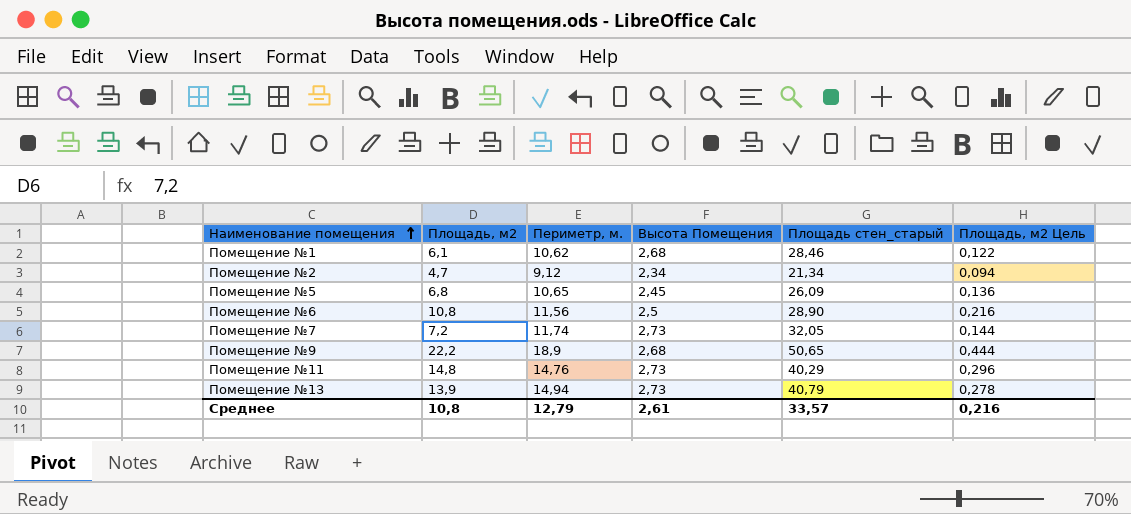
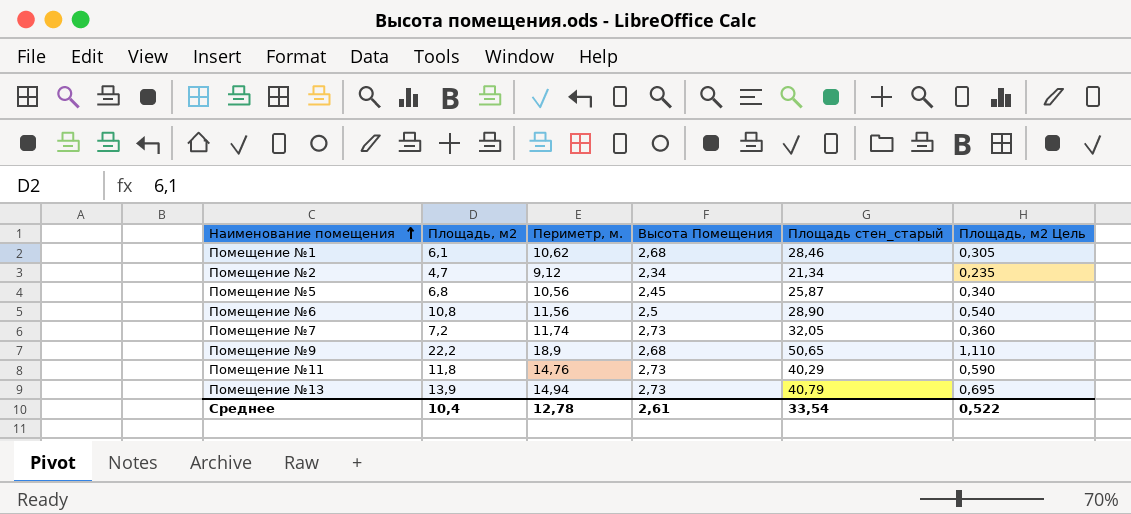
column Площадь, м2 Цель | formula: [Площадь, м2] * 0,02 -> [Площадь, м2] * 0,05
Помещение №5 | Периметр, м.: 10,65 -> 10,56
Помещение №5 | Площадь стен_старый: 26,09 -> 25,87
Помещение №11 | Площадь, м2: 14,8 -> 11,8
Среднее | Площадь, м2: 10,8 -> 10,4
Среднее | Периметр, м.: 12,79 -> 12,78
Среднее | Площадь стен_старый: 33,57 -> 33,54
Среднее | Площадь, м2 Цель: 0,216 -> 0,522

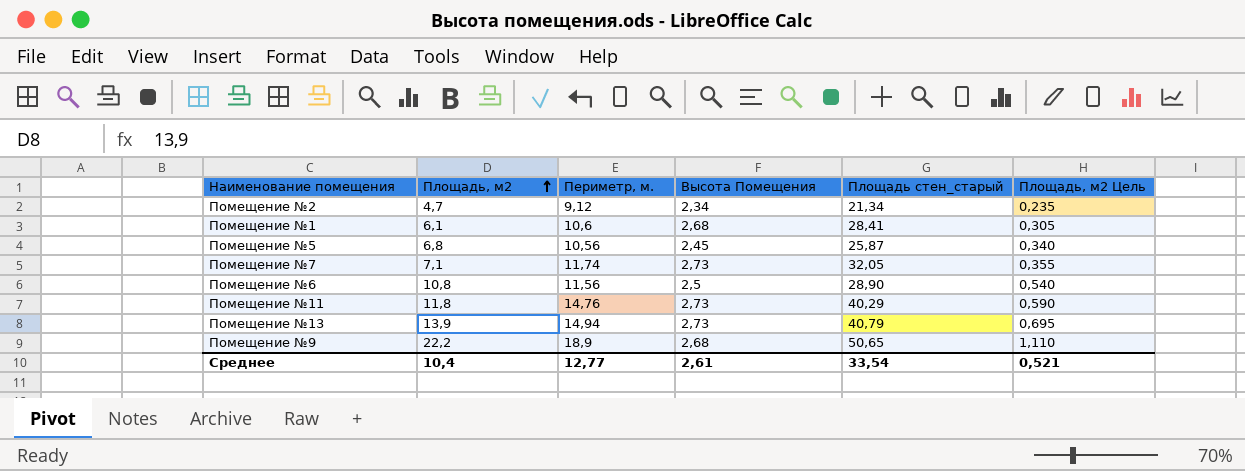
row order: Наименование помещения ascending -> Площадь, м2 ascending
Помещение №1 | Периметр, м.: 10,62 -> 10,6
Помещение №1 | Площадь стен_старый: 28,46 -> 28,41
Помещение №7 | Площадь, м2: 7,2 -> 7,1
Помещение №7 | Площадь, м2 Цель: 0,360 -> 0,355
Среднее | Периметр, м.: 12,78 -> 12,77
Среднее | Площадь, м2 Цель: 0,522 -> 0,521

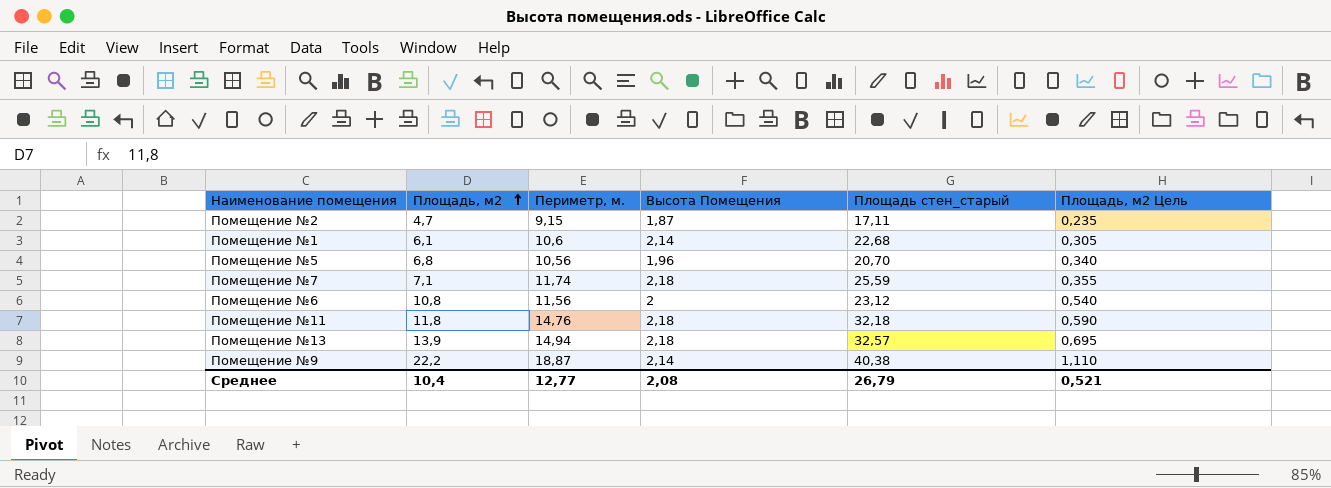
Помещение №2 | Периметр, м.: 9,12 -> 9,15
Помещение №2 | Высота Помещения: 2,34 -> 1,87
Помещение №2 | Площадь стен_старый: 21,34 -> 17,11
Помещение №1 | Высота Помещения: 2,68 -> 2,14
Помещение №1 | Площадь стен_старый: 28,41 -> 22,68
Помещение №5 | Высота Помещения: 2,45 -> 1,96
Помещение №5 | Площадь стен_старый: 25,87 -> 20,70
Помещение №7 | Высота Помещения: 2,73 -> 2,18
Помещение №7 | Площадь стен_старый: 32,05 -> 25,59
Помещение №6 | Высота Помещения: 2,5 -> 2
Помещение №6 | Площадь стен_старый: 28,90 -> 23,12
Помещение №11 | Высота Помещения: 2,73 -> 2,18
Помещение №11 | Площадь стен_старый: 40,29 -> 32,18
Помещение №13 | Высота Помещения: 2,73 -> 2,18
Помещение №13 | Площадь стен_старый: 40,79 -> 32,57
Помещение №9 | Периметр, м.: 18,9 -> 18,87
Помещение №9 | Высота Помещения: 2,68 -> 2,14
Помещение №9 | Площадь стен_старый: 50,65 -> 40,38
Среднее | Высота Помещения: 2,61 -> 2,08
Среднее | Площадь стен_старый: 33,54 -> 26,79

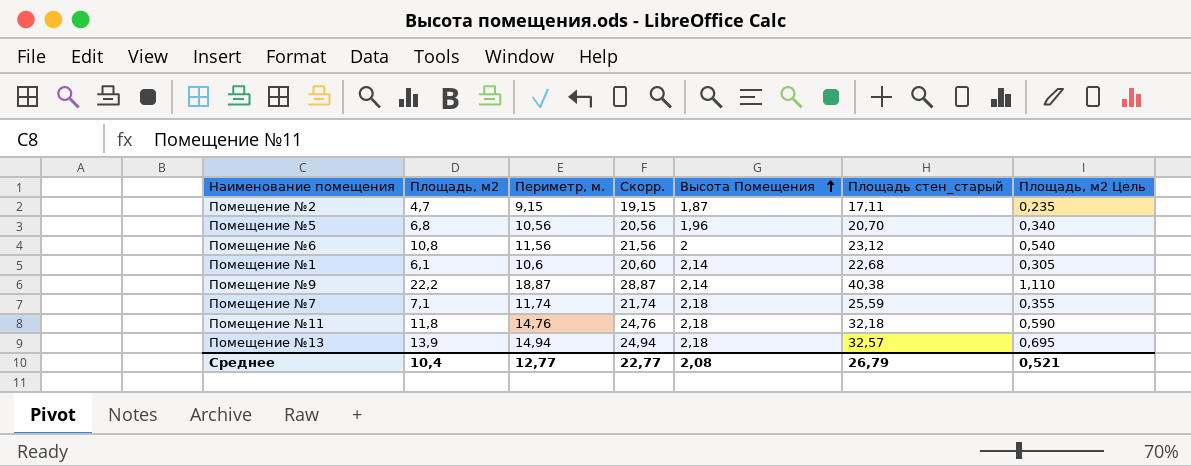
row order: Площадь, м2 ascending -> Высота Помещения ascending
column Скорр. | formula: none -> [Периметр, м.] + 10

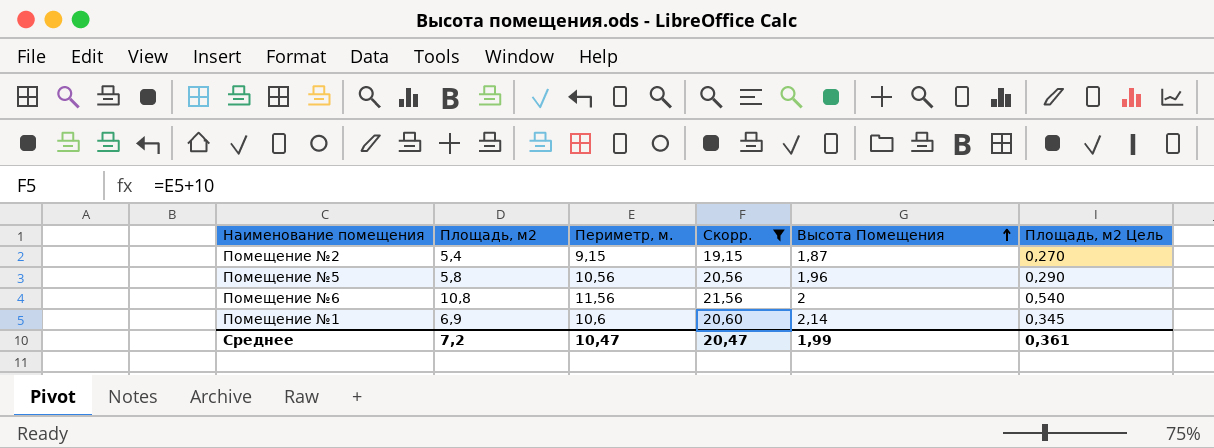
filter: none -> Скорр. <= 21,56
column Площадь стен_старый | formula: [Периметр, м.] * [Высота Помещения] -> none
Помещение №2 | Площадь, м2: 4,7 -> 5,4
Помещение №2 | Площадь, м2 Цель: 0,235 -> 0,270
Помещение №5 | Площадь, м2: 6,8 -> 5,8
Помещение №5 | Площадь, м2 Цель: 0,340 -> 0,290
Помещение №1 | Площадь, м2: 6,1 -> 6,9
Помещение №1 | Площадь, м2 Цель: 0,305 -> 0,345
Среднее | Площадь, м2: 10,4 -> 7,2
Среднее | Периметр, м.: 12,77 -> 10,47
Среднее | Скорр.: 22,77 -> 20,47
Среднее | Высота Помещения: 2,08 -> 1,99
Среднее | Площадь, м2 Цель: 0,521 -> 0,361

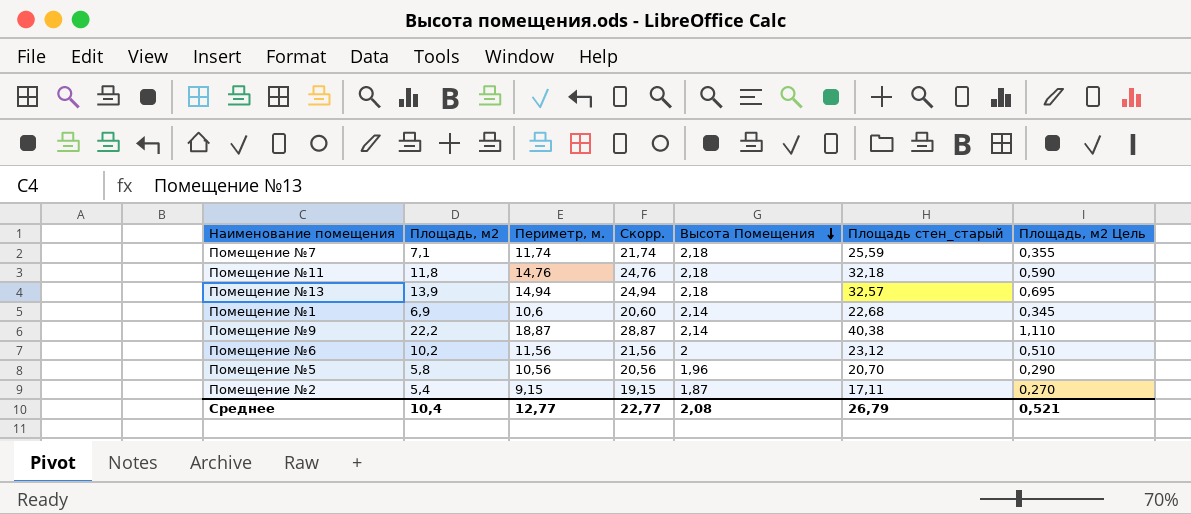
filter: Скорр. <= 21,56 -> none
row order: Высота Помещения ascending -> Высота Помещения descending
column Площадь стен_старый | formula: none -> [Периметр, м.] * [Высота Помещения]
Помещение №6 | Площадь, м2: 10,8 -> 10,2
Помещение №6 | Площадь, м2 Цель: 0,540 -> 0,510
Среднее | Площадь, м2: 7,2 -> 10,4
Среднее | Периметр, м.: 10,47 -> 12,77
Среднее | Скорр.: 20,47 -> 22,77
Среднее | Высота Помещения: 1,99 -> 2,08
Среднее | Площадь, м2 Цель: 0,361 -> 0,521

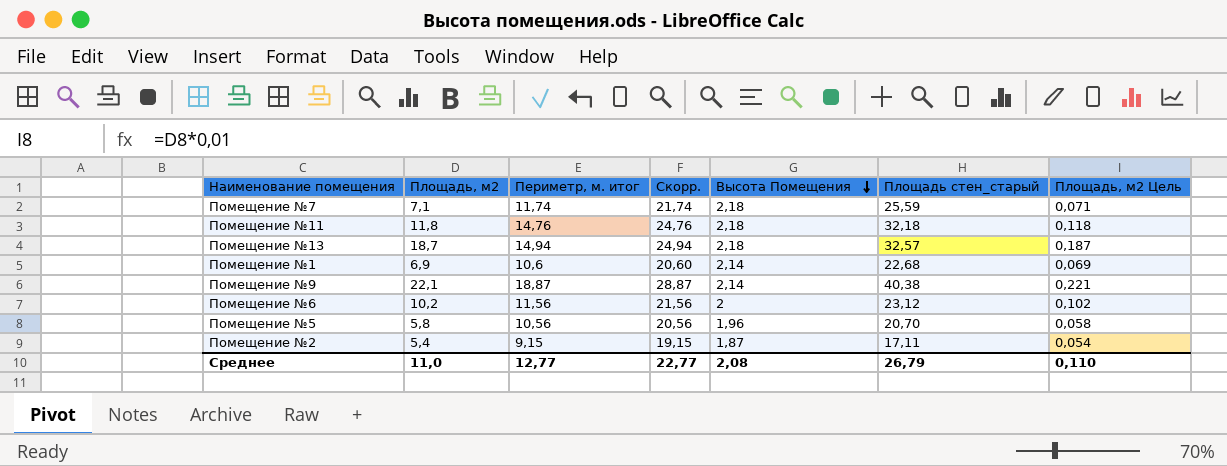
column name: Периметр, м. -> Периметр, м. итог
column Площадь, м2 Цель | formula: [Площадь, м2] * 0,05 -> [Площадь, м2] * 0,01
Помещение №13 | Площадь, м2: 13,9 -> 18,7
Помещение №9 | Площадь, м2: 22,2 -> 22,1
Среднее | Площадь, м2: 10,4 -> 11,0
Среднее | Площадь, м2 Цель: 0,521 -> 0,110

